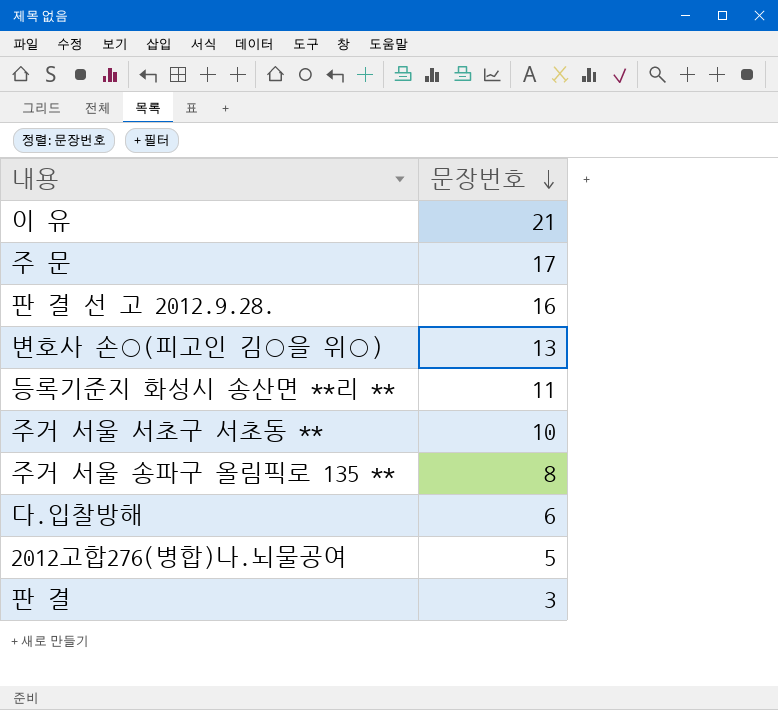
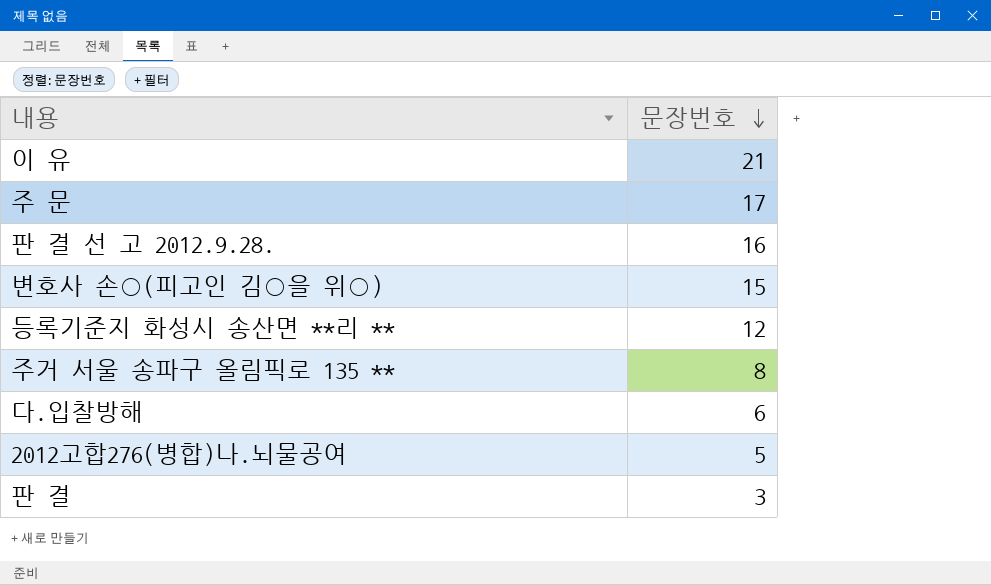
row 주거 서울 서초구 서초동 **: 10 -> none
변호사 손○(피고인 김○을 위○) | 문장번호: 13 -> 15
등록기준지 화성시 송산면 **리 ** | 문장번호: 11 -> 12

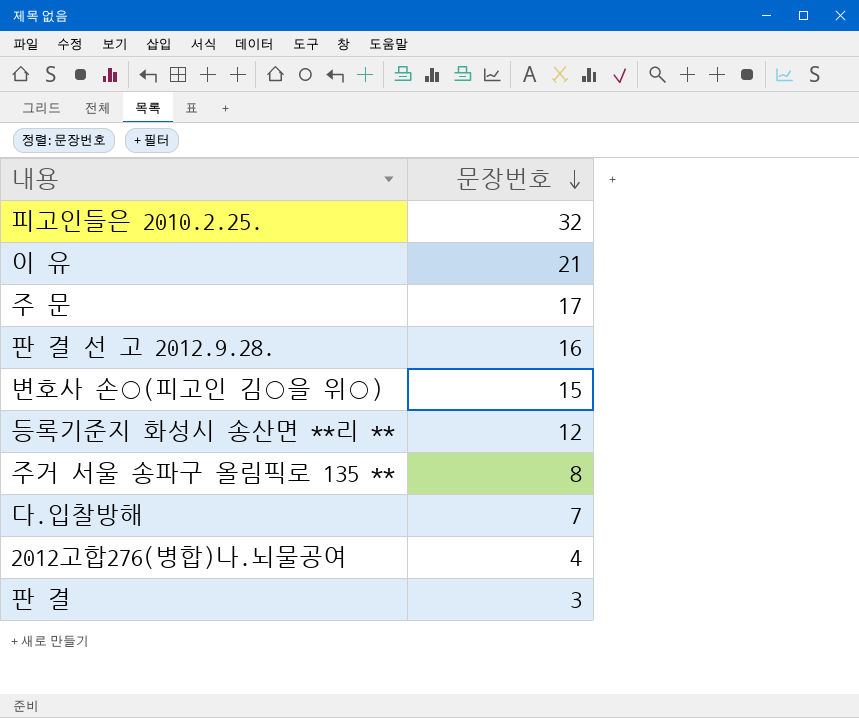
row 피고인들은 2010.2.25.: none -> 32
다.입찰방해 | 문장번호: 6 -> 7
2012고합276(병합)나.뇌물공여 | 문장번호: 5 -> 4

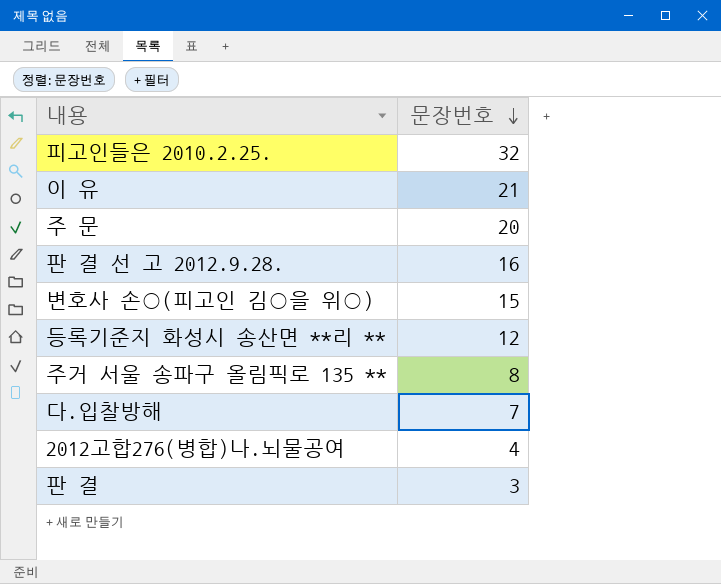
주 문 | 문장번호: 17 -> 20

